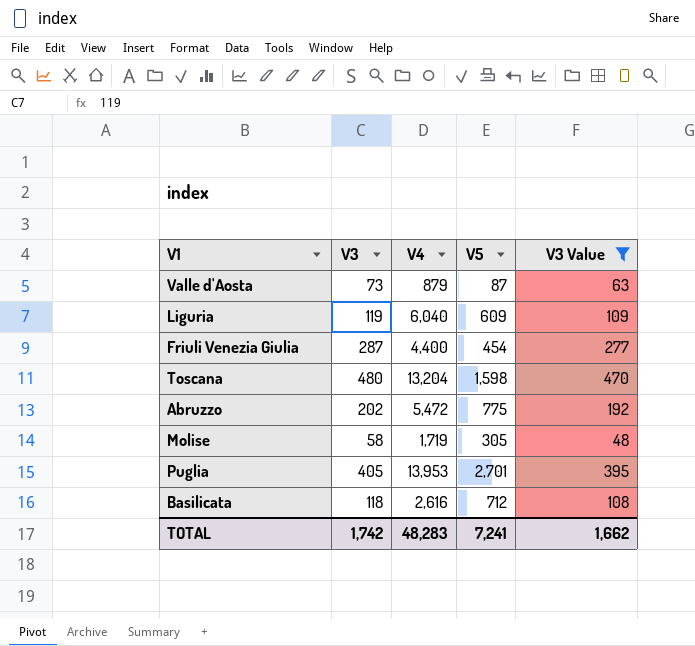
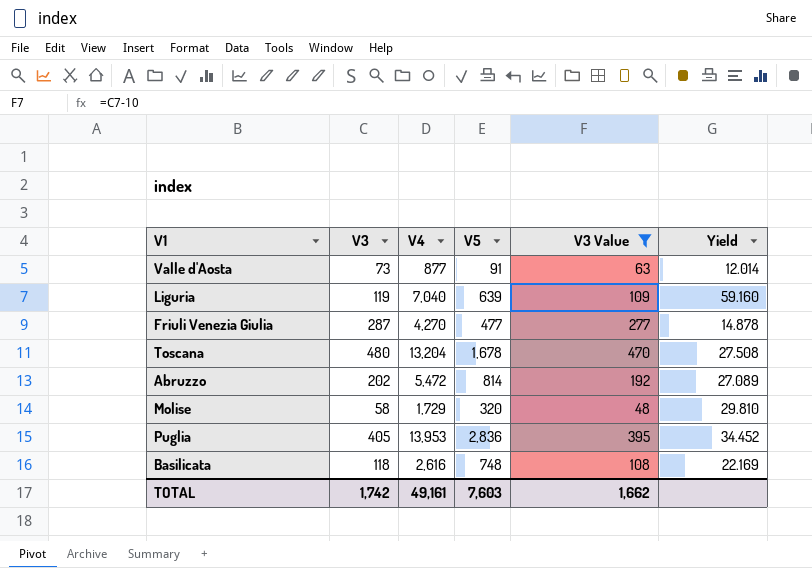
column Yield | formula: none -> [V4] / [V3]
Valle d'Aosta | V4: 879 -> 877
Valle d'Aosta | V5: 87 -> 91
Liguria | V4: 6,040 -> 7,040
Liguria | V5: 609 -> 639
Friuli Venezia Giulia | V4: 4,400 -> 4,270
Friuli Venezia Giulia | V5: 454 -> 477
Toscana | V5: 1,598 -> 1,678
Abruzzo | V5: 775 -> 814
Molise | V4: 1,719 -> 1,729
Molise | V5: 305 -> 320
Puglia | V5: 2,701 -> 2,836
Basilicata | V5: 712 -> 748
TOTAL | V4: 48,283 -> 49,161
TOTAL | V5: 7,241 -> 7,603

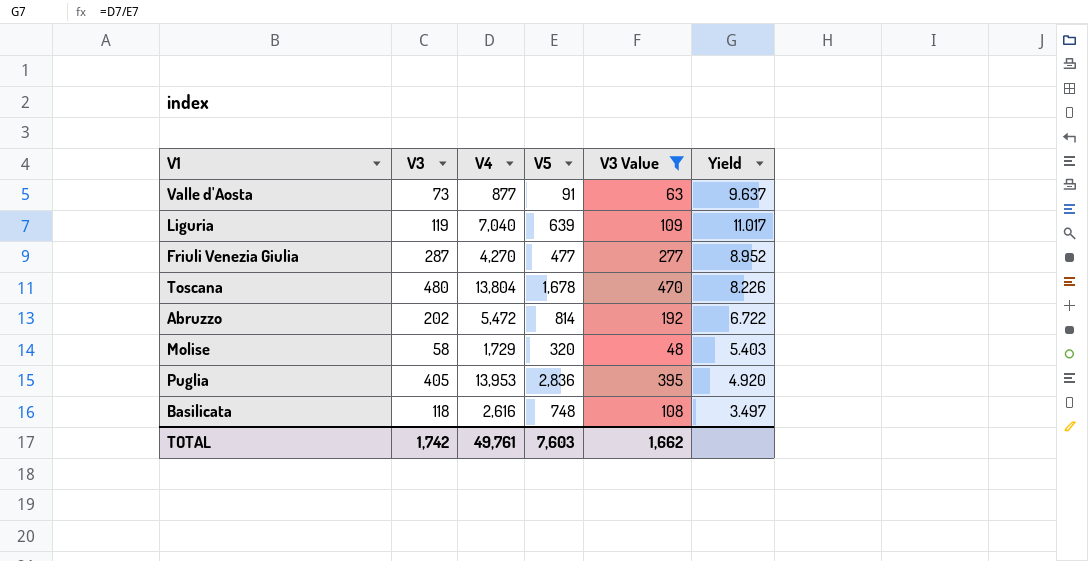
column Yield | formula: [V4] / [V3] -> [V4] / [V5]
Toscana | V4: 13,204 -> 13,804
TOTAL | V4: 49,161 -> 49,761

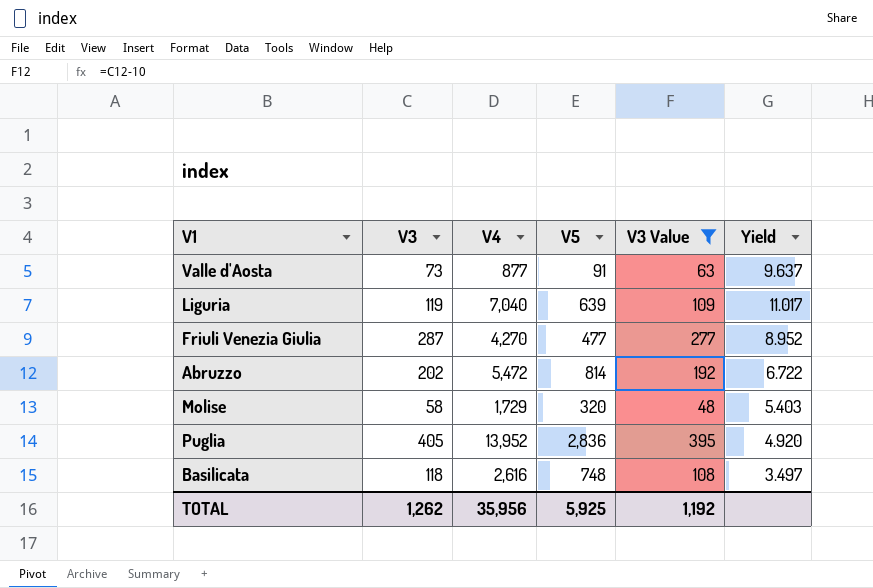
row Toscana: 480 | 13,804 | 1,678 | 470 | 8.226 -> none
Puglia | V4: 13,953 -> 13,952
TOTAL | V3: 1,742 -> 1,262
TOTAL | V4: 49,761 -> 35,956
TOTAL | V5: 7,603 -> 5,925
TOTAL | V3 Value: 1,662 -> 1,192

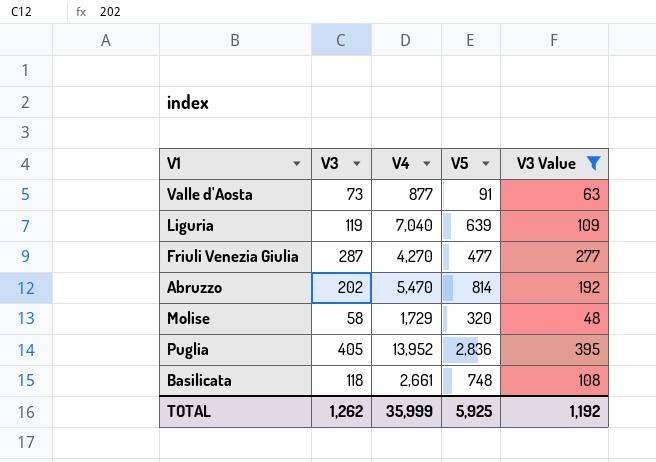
column Yield | formula: [V4] / [V5] -> none
Abruzzo | V4: 5,472 -> 5,470
Basilicata | V4: 2,616 -> 2,661
TOTAL | V4: 35,956 -> 35,999

